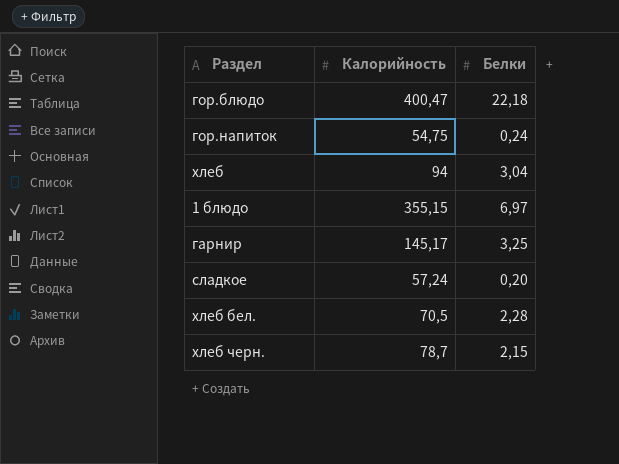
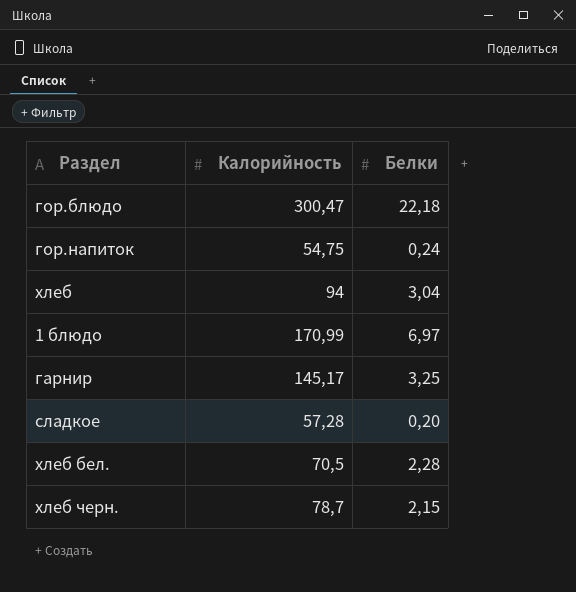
гор.блюдо | Калорийность: 400,47 -> 300,47
1 блюдо | Калорийность: 355,15 -> 170,99
сладкое | Калорийность: 57,24 -> 57,28

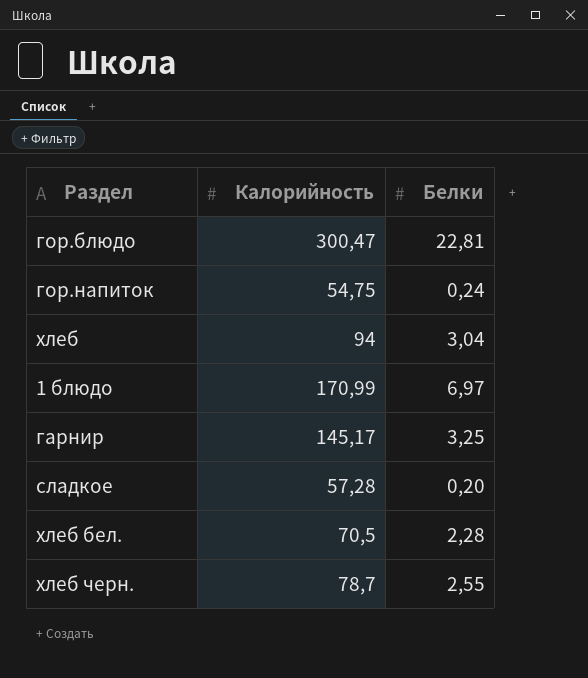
гор.блюдо | Белки: 22,18 -> 22,81
хлеб черн. | Белки: 2,15 -> 2,55

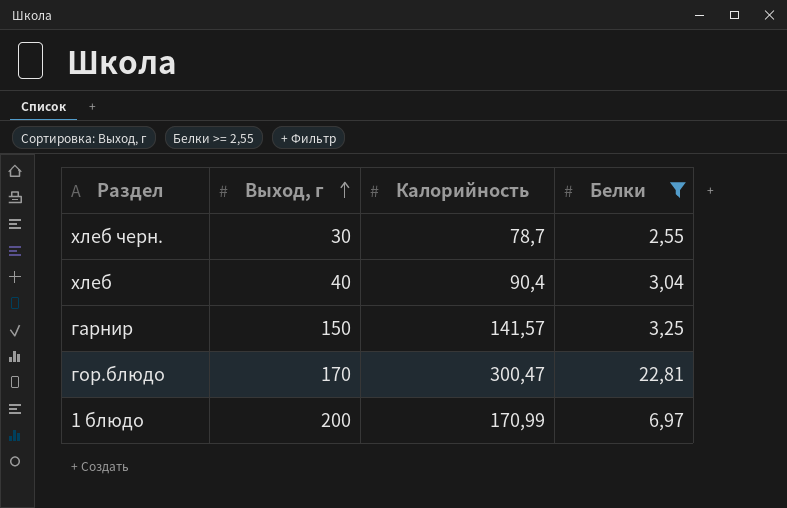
filter: none -> Белки >= 2,55
row order: none -> Выход, г ascending
column Выход, г | position: none -> 2
хлеб | Калорийность: 94 -> 90,4
гарнир | Калорийность: 145,17 -> 141,57

